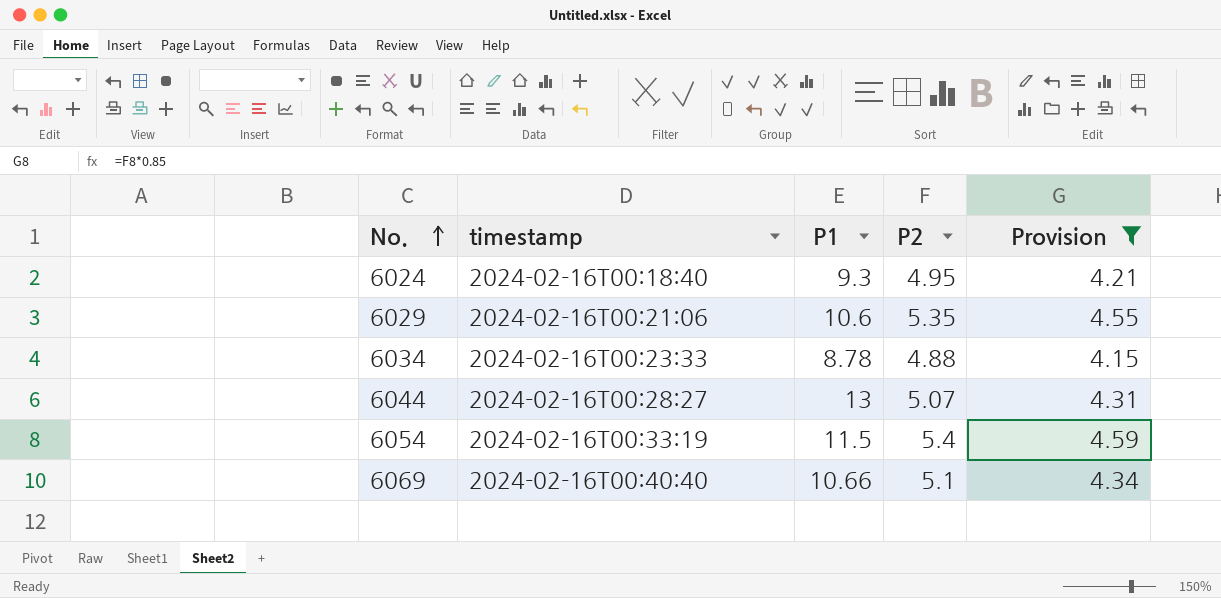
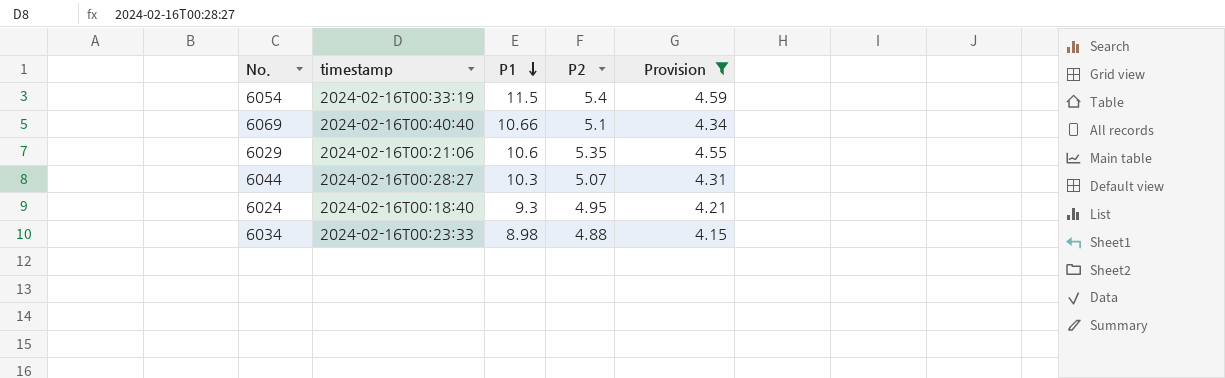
row order: No. ascending -> P1 descending
6044 | P1: 13 -> 10.3
6034 | P1: 8.78 -> 8.98

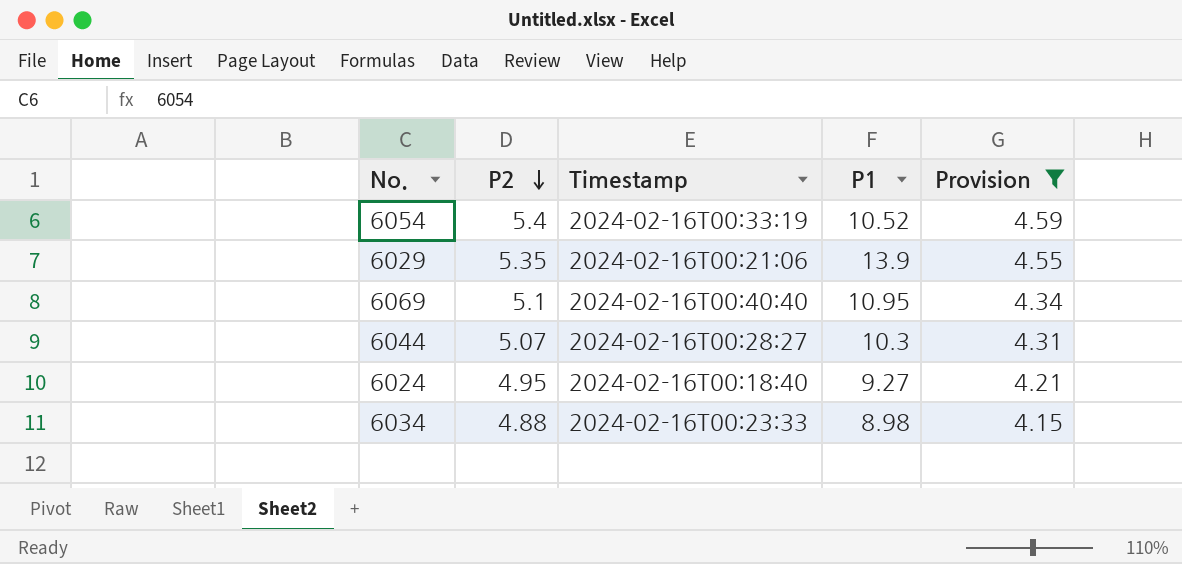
row order: P1 descending -> P2 descending
column P2 | position: 4 -> 2
column name: timestamp -> Timestamp
6054 | P1: 11.5 -> 10.52
6029 | P1: 10.6 -> 13.9
6069 | P1: 10.66 -> 10.95
6024 | P1: 9.3 -> 9.27

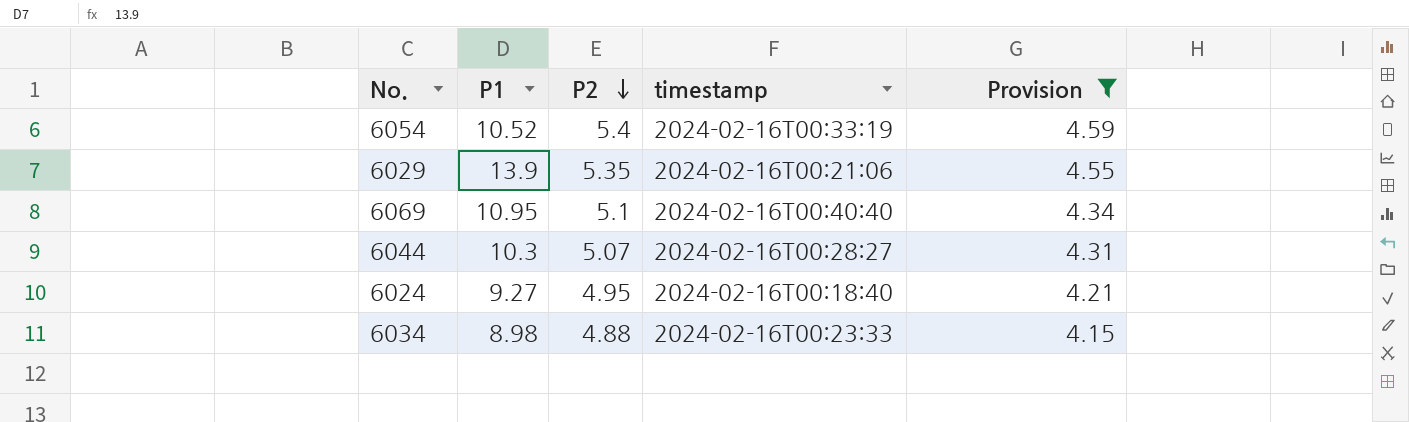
column P1 | position: 4 -> 2
column name: Timestamp -> timestamp

